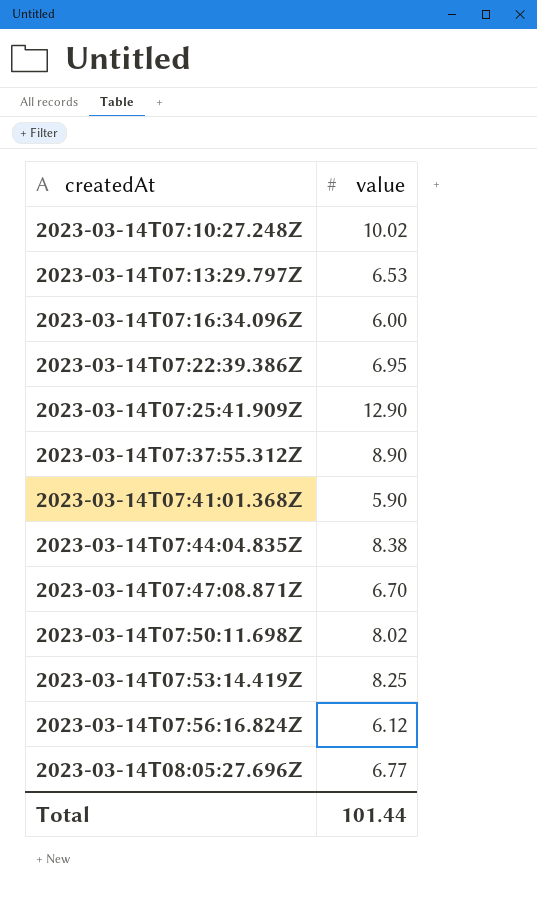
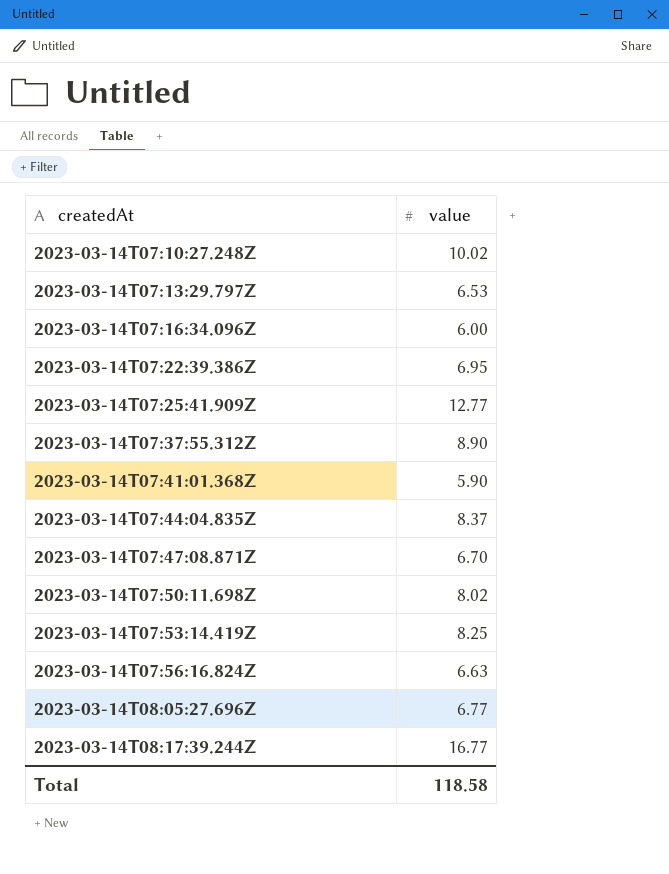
2023-03-14T07:25:41.909Z | value: 12.90 -> 12.77
2023-03-14T07:44:04.835Z | value: 8.38 -> 8.37
2023-03-14T07:56:16.824Z | value: 6.12 -> 6.63
row 2023-03-14T08:17:39.244Z: none -> 16.77
Total | value: 101.44 -> 118.58

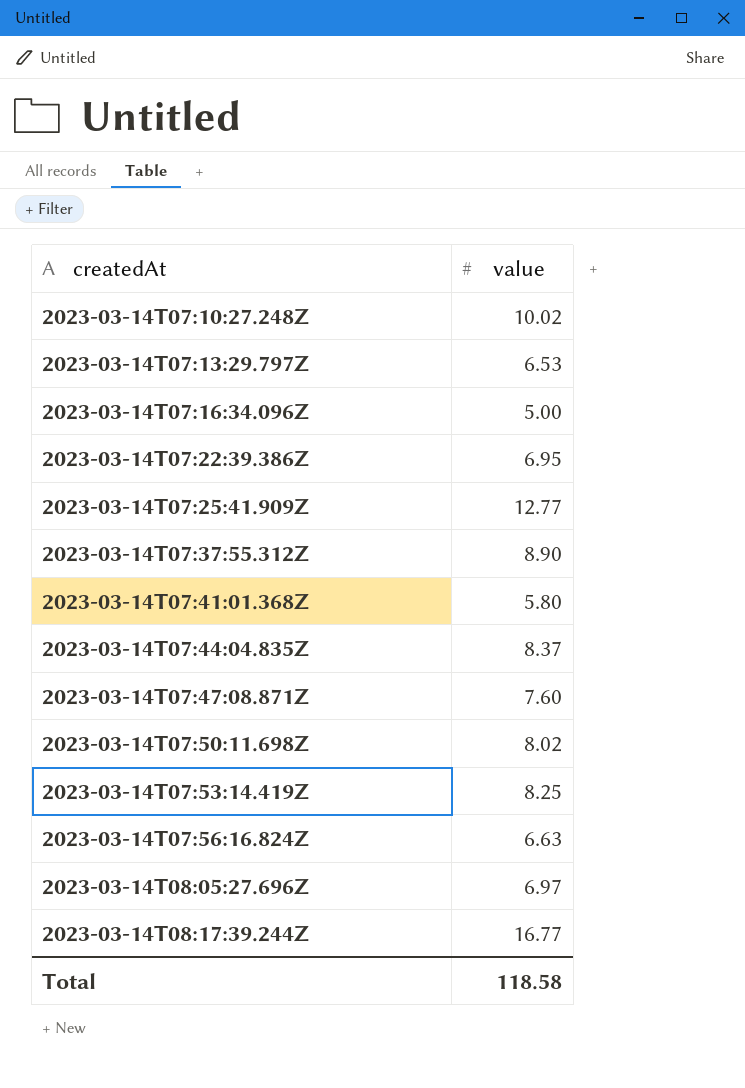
2023-03-14T07:16:34.096Z | value: 6.00 -> 5.00
2023-03-14T07:41:01.368Z | value: 5.90 -> 5.80
2023-03-14T07:47:08.871Z | value: 6.70 -> 7.60
2023-03-14T08:05:27.696Z | value: 6.77 -> 6.97

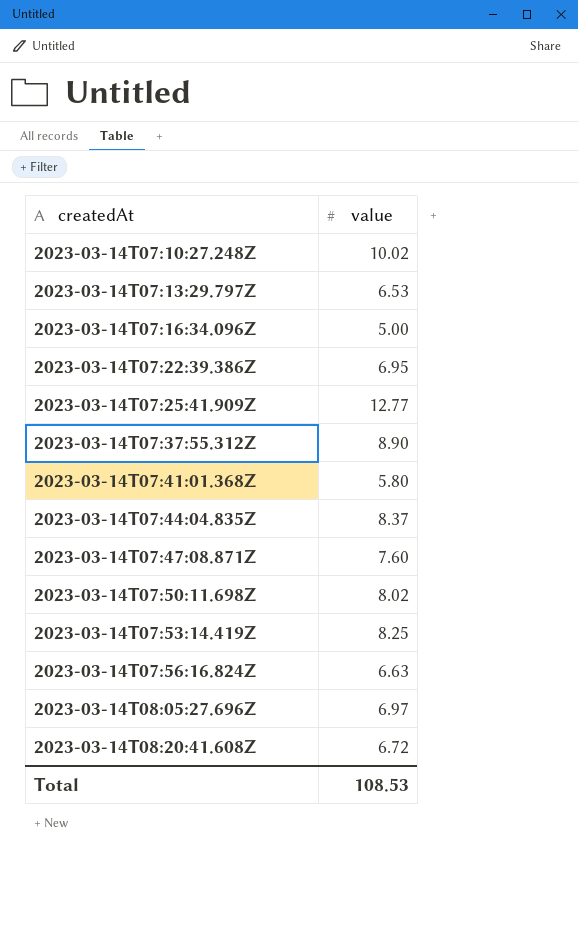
row 2023-03-14T08:17:39.244Z: 16.77 -> none
row 2023-03-14T08:20:41.608Z: none -> 6.72
Total | value: 118.58 -> 108.53

